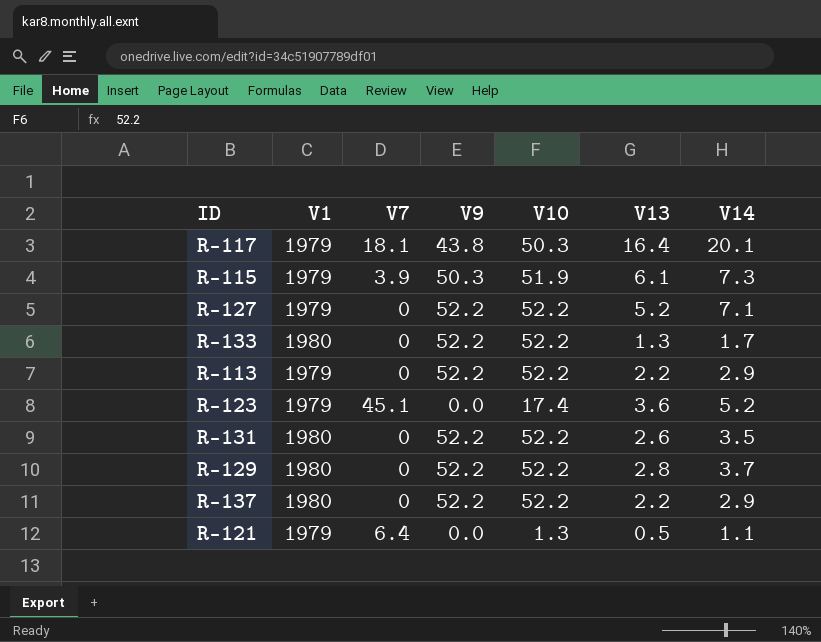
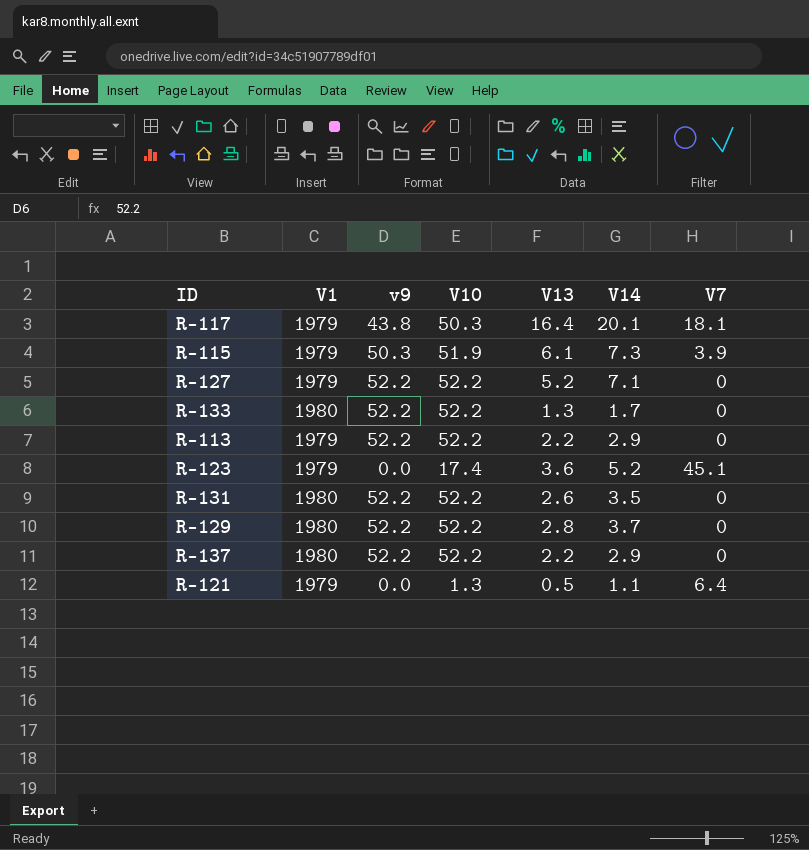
column name: V9 -> v9
column V7 | position: 3 -> 7

